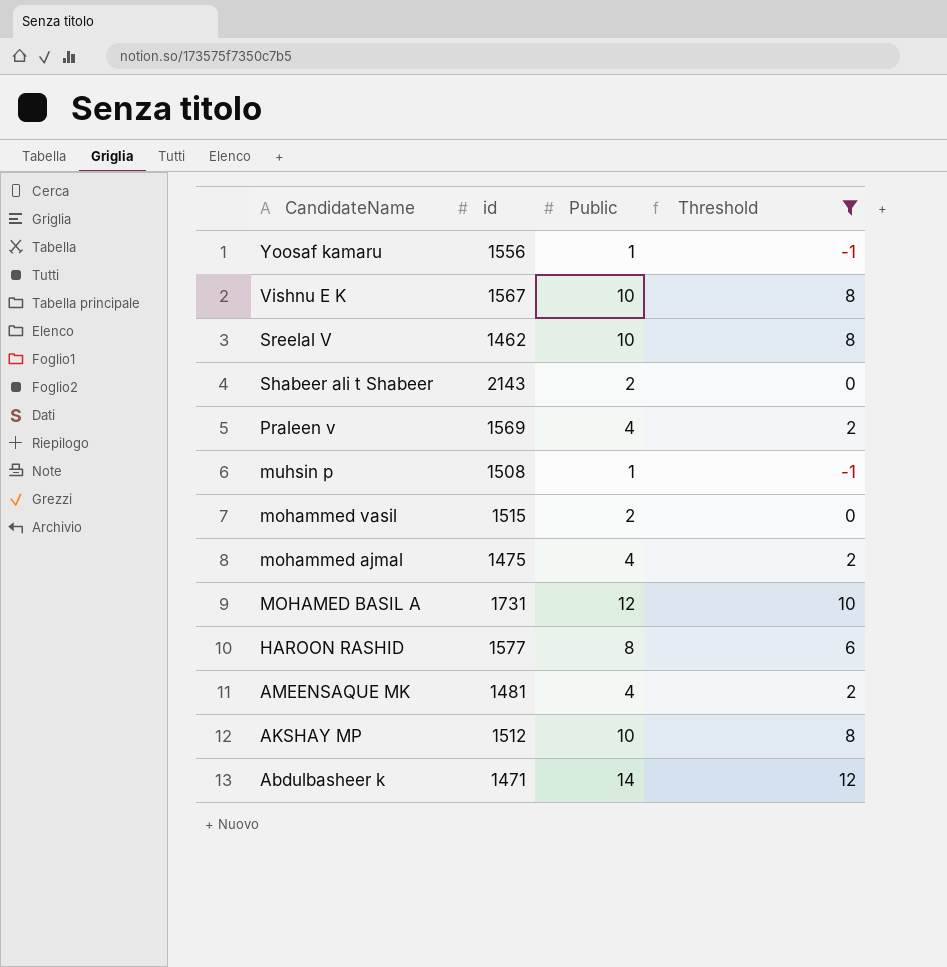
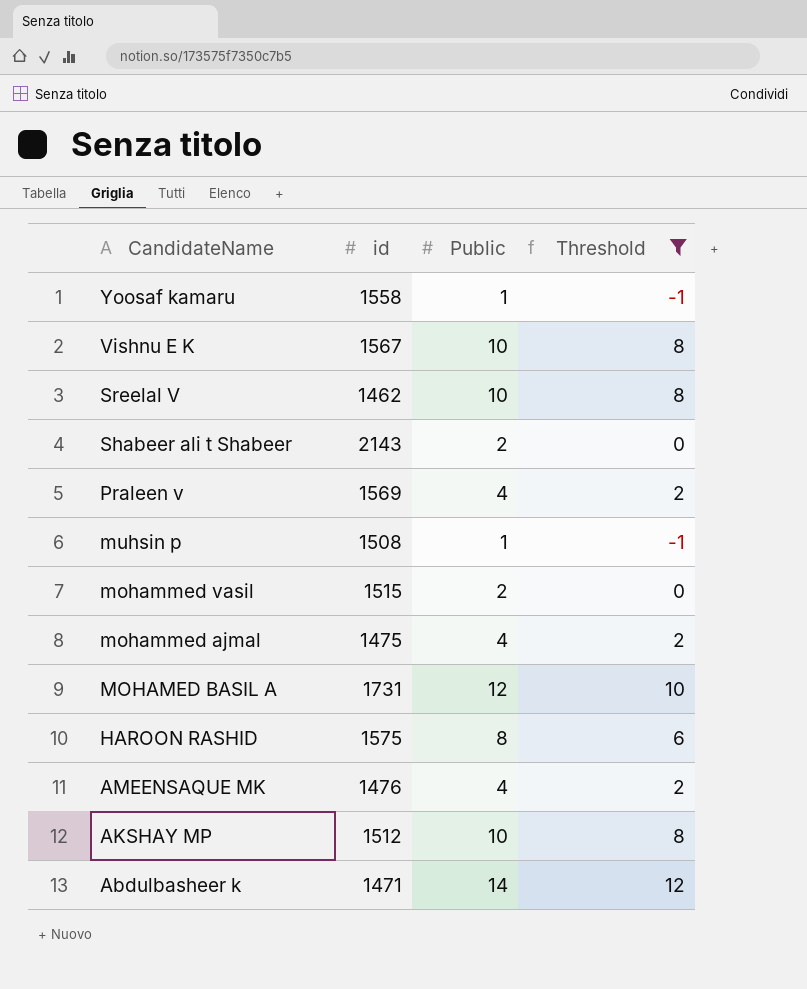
Yoosaf kamaru | id: 1556 -> 1558
HAROON RASHID | id: 1577 -> 1575
AMEENSAQUE MK | id: 1481 -> 1476

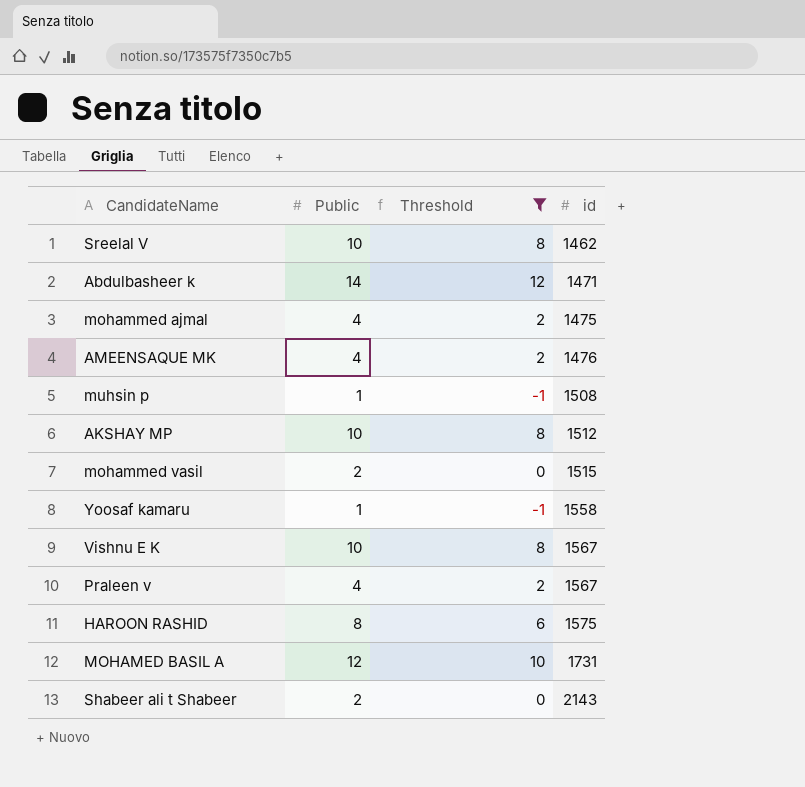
row order: CandidateName descending -> id ascending
column id | position: 2 -> 4
Praleen v | id: 1569 -> 1567

